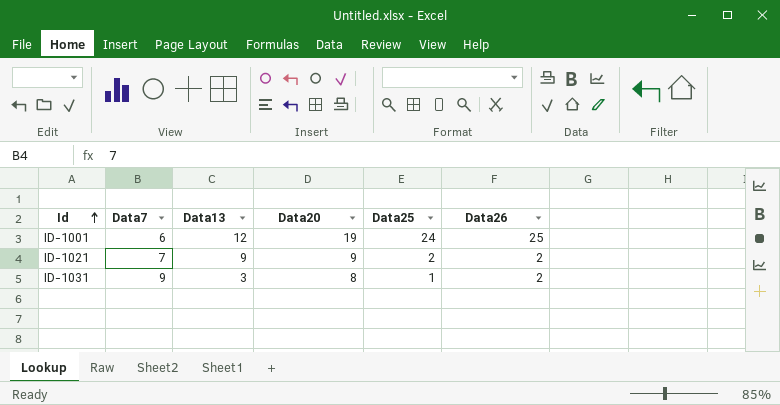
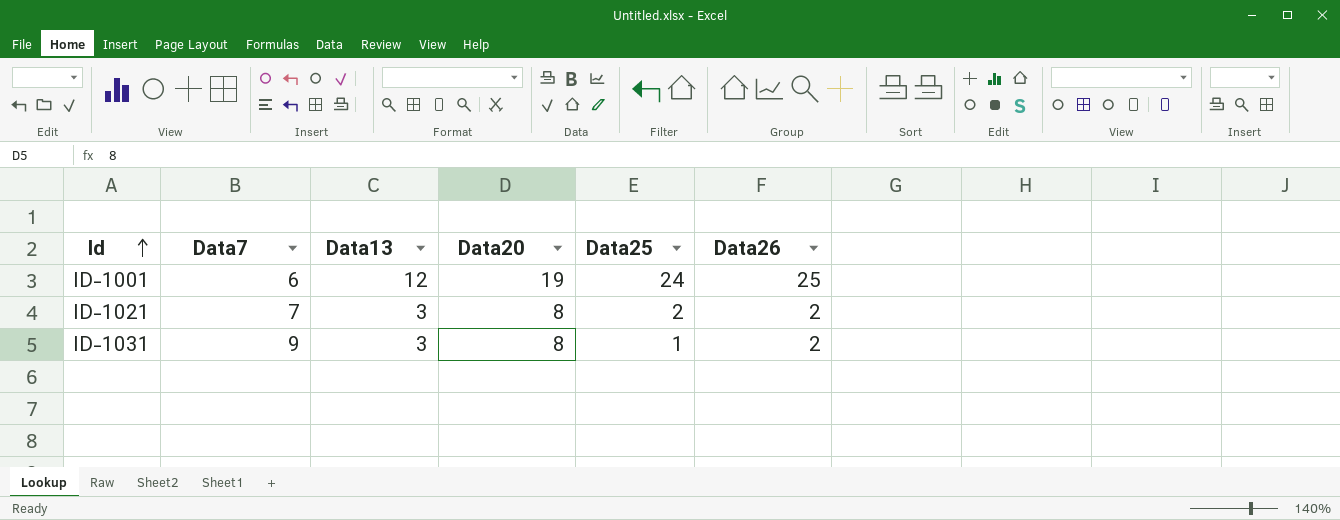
ID-1021 | Data13: 9 -> 3
ID-1021 | Data20: 9 -> 8

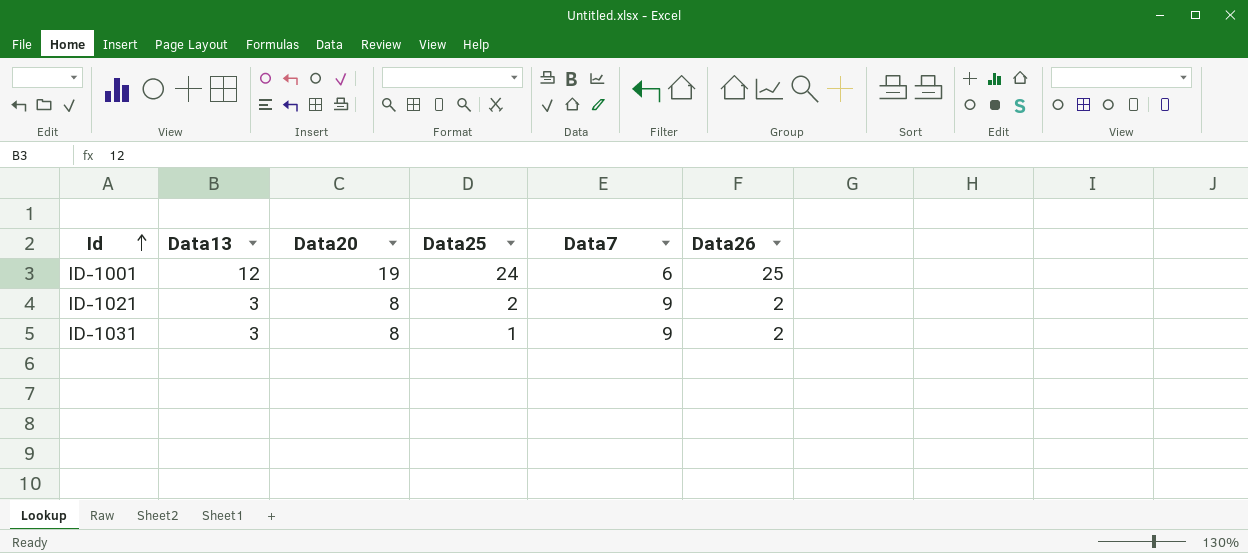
column Data7 | position: 2 -> 5
ID-1021 | Data7: 7 -> 9

